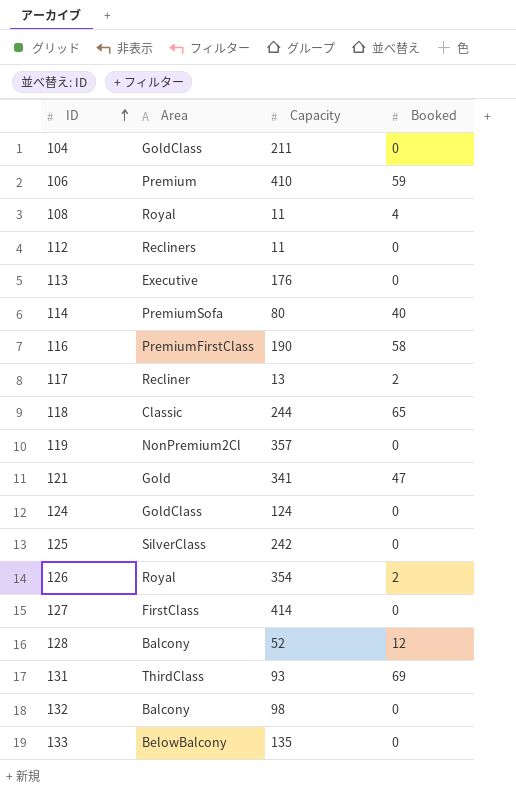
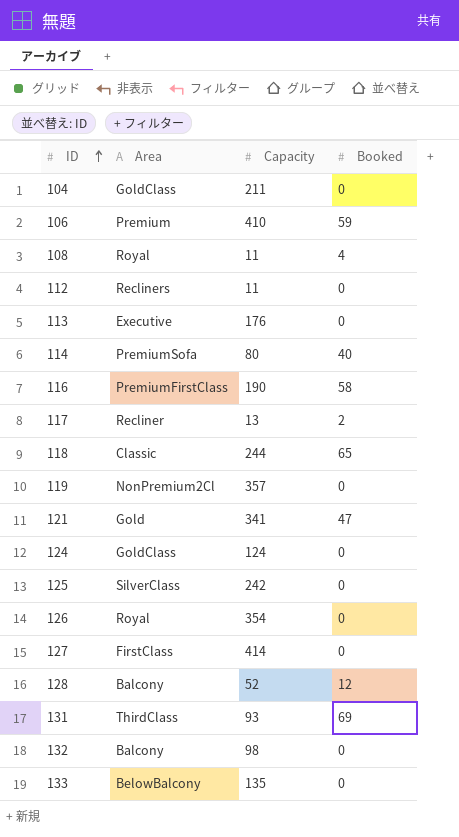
126 | Booked: 2 -> 0

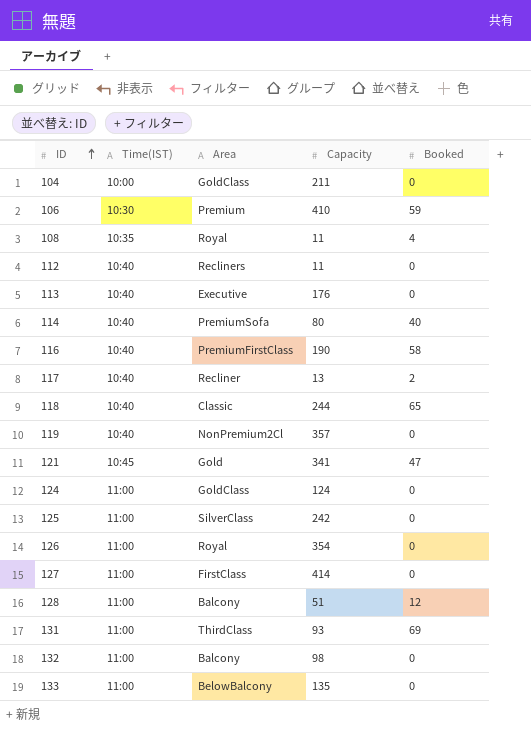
column Time(IST) | position: none -> 2
128 | Capacity: 52 -> 51

